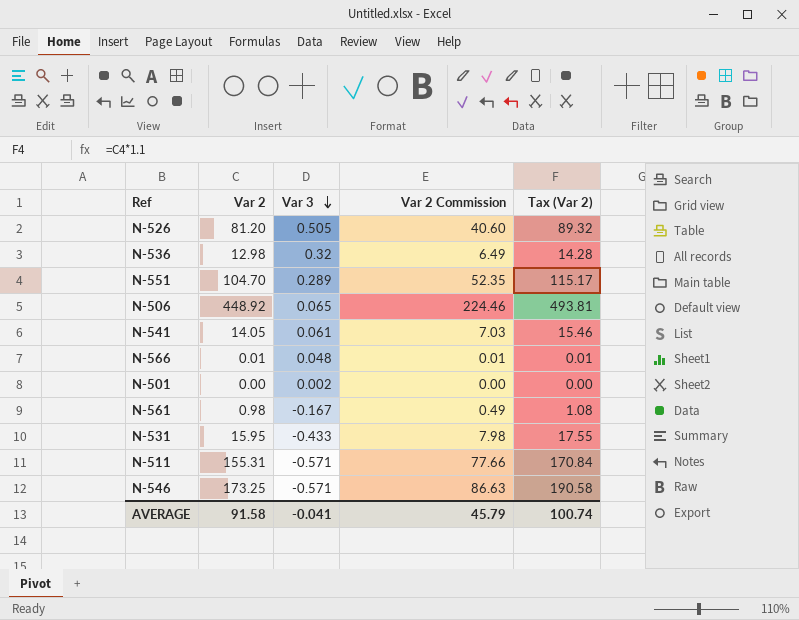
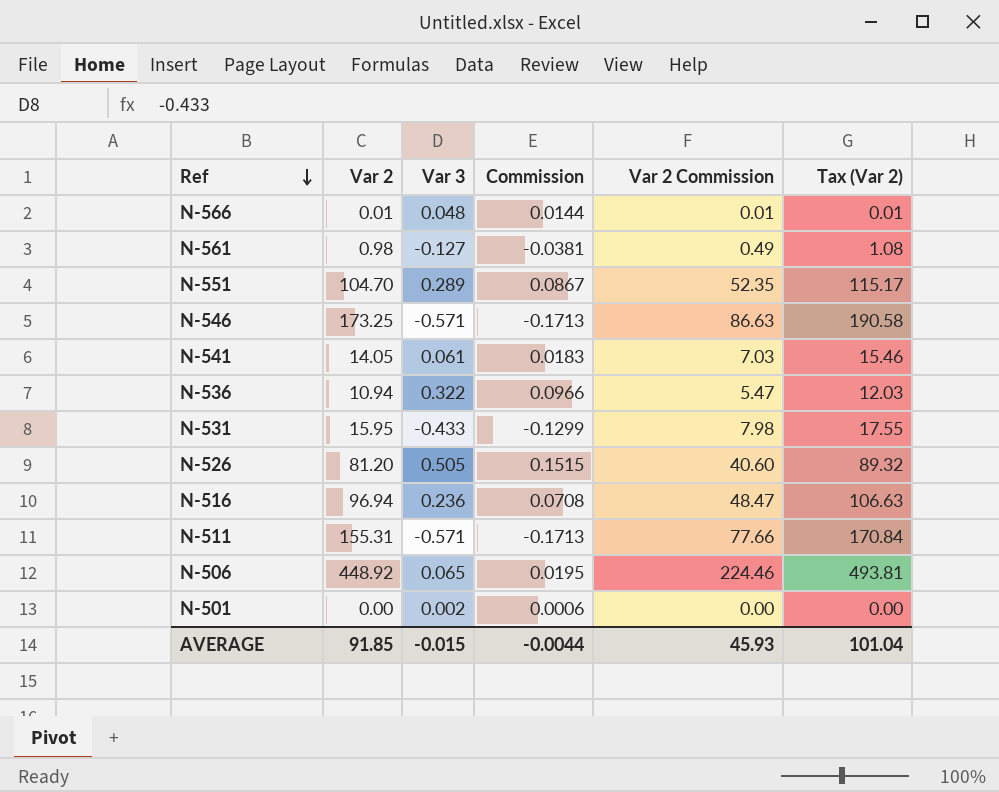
row order: Var 3 descending -> Ref descending
column Commission | formula: none -> [Var 3] * 0.3
N-561 | Var 3: -0.167 -> -0.127
N-536 | Var 2: 12.98 -> 10.94
N-536 | Var 3: 0.32 -> 0.322
N-536 | Var 2 Commission: 6.49 -> 5.47
N-536 | Tax (Var 2): 14.28 -> 12.03
row N-516: none -> 96.94 | 0.236 | 0.0708 | 48.47 | 106.63
AVERAGE | Var 2: 91.58 -> 91.85
AVERAGE | Var 3: -0.041 -> -0.015
AVERAGE | Var 2 Commission: 45.79 -> 45.93
AVERAGE | Tax (Var 2): 100.74 -> 101.04

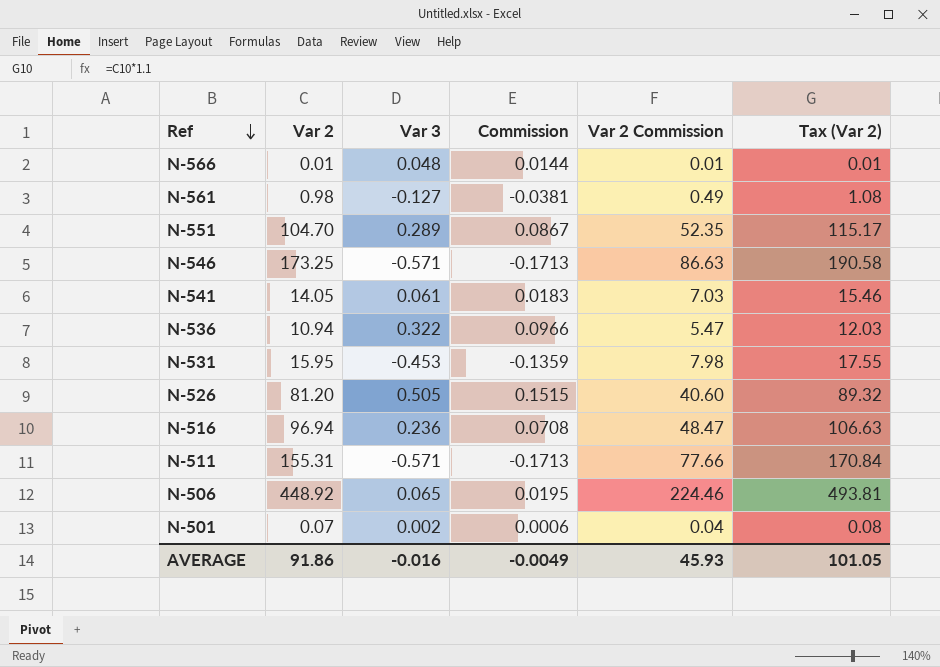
N-531 | Var 3: -0.433 -> -0.453
N-531 | Commission: -0.1299 -> -0.1359
N-501 | Var 2: 0.00 -> 0.07
N-501 | Var 2 Commission: 0.00 -> 0.04
N-501 | Tax (Var 2): 0.00 -> 0.08
AVERAGE | Var 2: 91.85 -> 91.86
AVERAGE | Var 3: -0.015 -> -0.016
AVERAGE | Commission: -0.0044 -> -0.0049
AVERAGE | Tax (Var 2): 101.04 -> 101.05

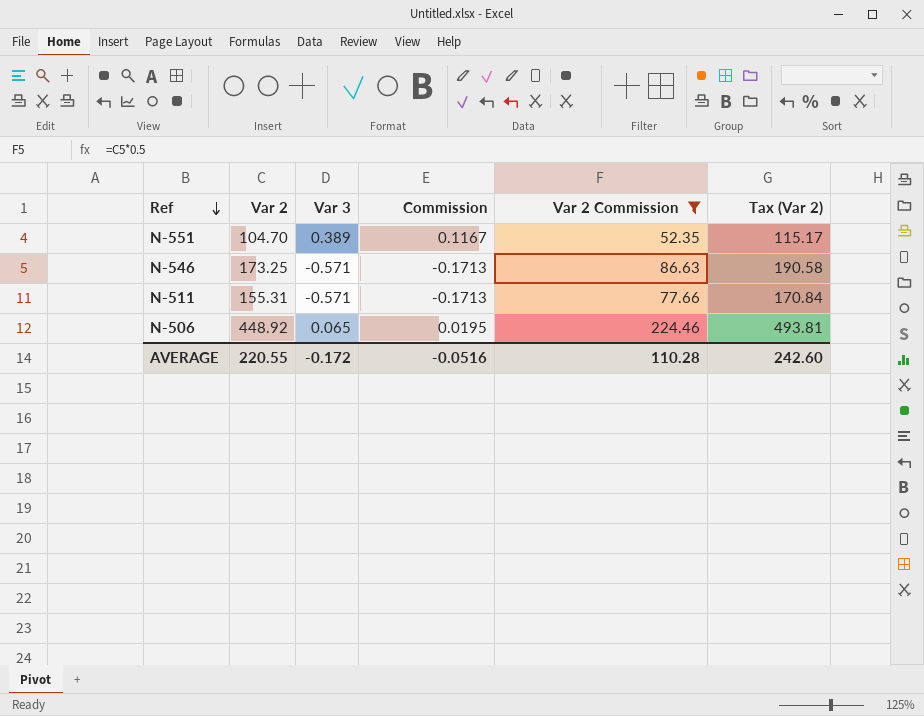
filter: none -> Var 2 Commission >= 52.35
N-551 | Var 3: 0.289 -> 0.389
N-551 | Commission: 0.0867 -> 0.1167
AVERAGE | Var 2: 91.86 -> 220.55
AVERAGE | Var 3: -0.016 -> -0.172
AVERAGE | Commission: -0.0049 -> -0.0516
AVERAGE | Var 2 Commission: 45.93 -> 110.28
AVERAGE | Tax (Var 2): 101.05 -> 242.60

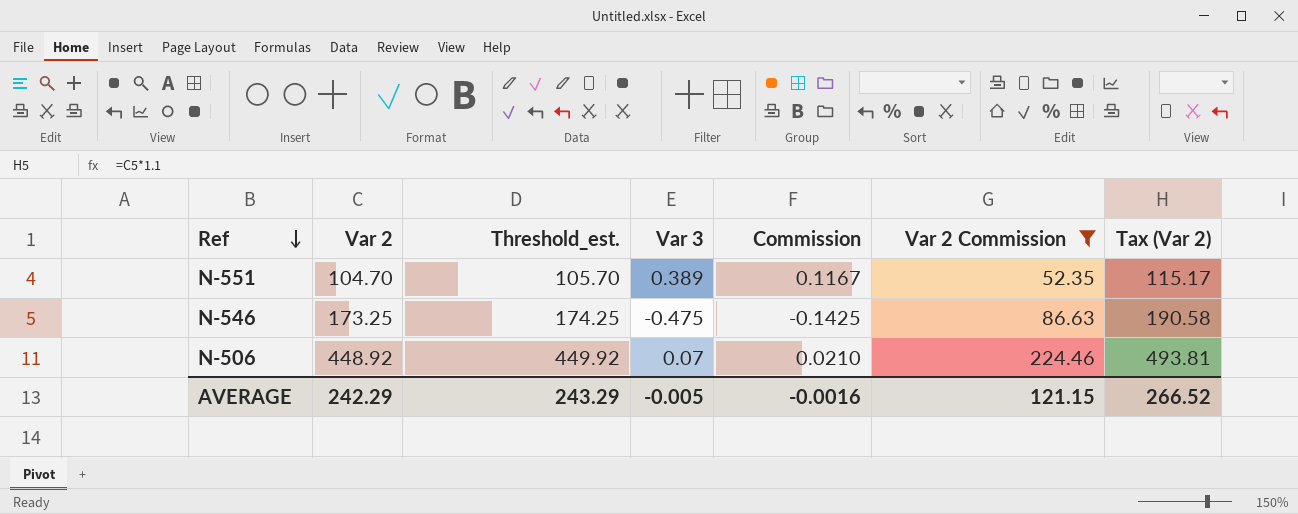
column Threshold_est. | formula: none -> [Var 2] + 1
row N-511: 155.31 | -0.571 | -0.1713 | 77.66 | 170.84 -> none
N-546 | Var 3: -0.571 -> -0.475
N-546 | Commission: -0.1713 -> -0.1425
N-506 | Var 3: 0.065 -> 0.07
N-506 | Commission: 0.0195 -> 0.0210
AVERAGE | Var 2: 220.55 -> 242.29
AVERAGE | Var 3: -0.172 -> -0.005
AVERAGE | Commission: -0.0516 -> -0.0016
AVERAGE | Var 2 Commission: 110.28 -> 121.15
AVERAGE | Tax (Var 2): 242.60 -> 266.52

